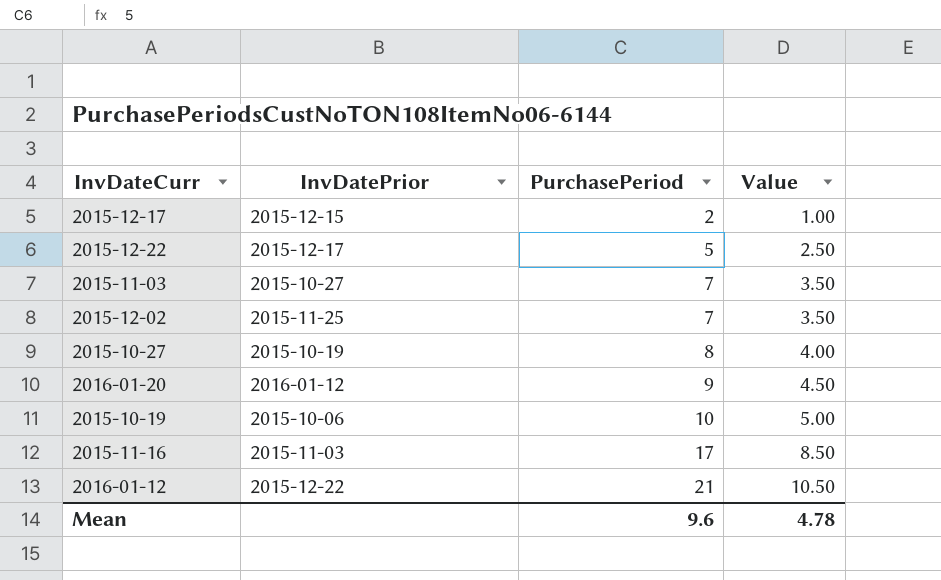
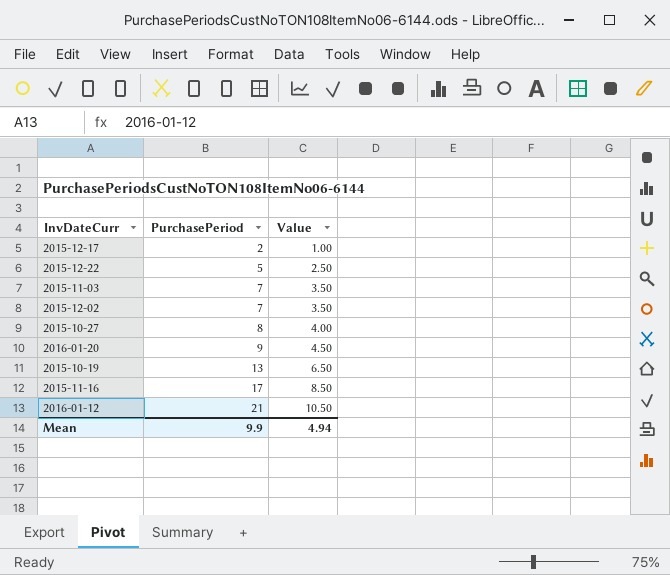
column InvDatePrior | position: 2 -> none
2015-10-19 | PurchasePeriod: 10 -> 13
2015-10-19 | Value: 5.00 -> 6.50
Mean | PurchasePeriod: 9.6 -> 9.9
Mean | Value: 4.78 -> 4.94

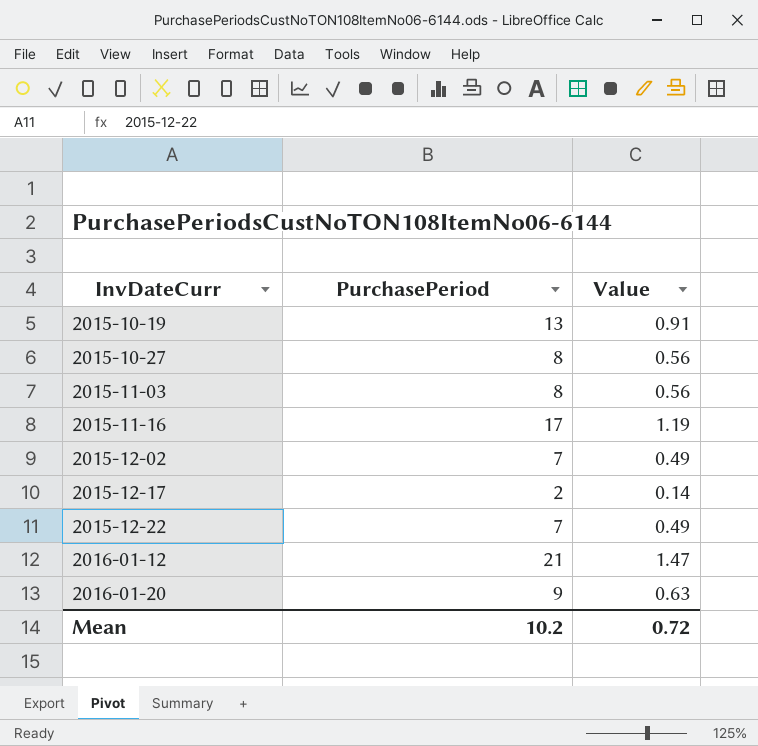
row order: PurchasePeriod ascending -> InvDateCurr ascending
column Value | formula: [PurchasePeriod] * 0.5 -> [PurchasePeriod] * 0.07
2015-11-03 | PurchasePeriod: 7 -> 8
2015-12-22 | PurchasePeriod: 5 -> 7
Mean | PurchasePeriod: 9.9 -> 10.2
Mean | Value: 4.94 -> 0.72

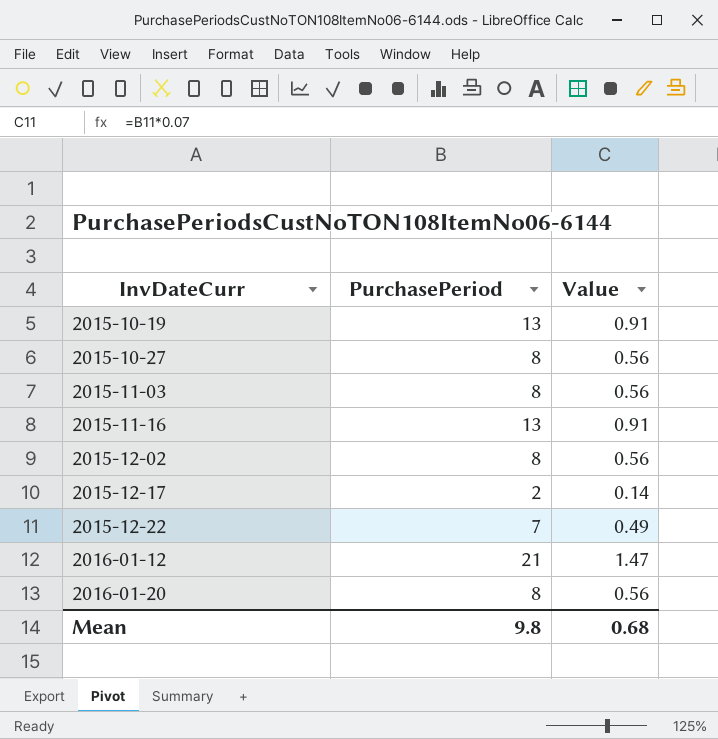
2015-11-16 | PurchasePeriod: 17 -> 13
2015-11-16 | Value: 1.19 -> 0.91
2015-12-02 | PurchasePeriod: 7 -> 8
2015-12-02 | Value: 0.49 -> 0.56
2016-01-20 | PurchasePeriod: 9 -> 8
2016-01-20 | Value: 0.63 -> 0.56
Mean | PurchasePeriod: 10.2 -> 9.8
Mean | Value: 0.72 -> 0.68

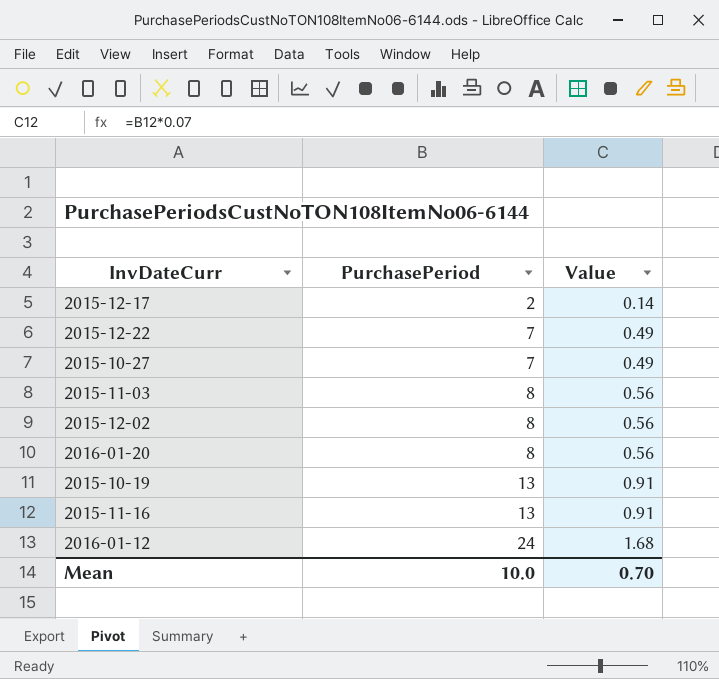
row order: InvDateCurr ascending -> PurchasePeriod ascending
2015-10-27 | PurchasePeriod: 8 -> 7
2015-10-27 | Value: 0.56 -> 0.49
2016-01-12 | PurchasePeriod: 21 -> 24
2016-01-12 | Value: 1.47 -> 1.68
Mean | PurchasePeriod: 9.8 -> 10.0
Mean | Value: 0.68 -> 0.70

